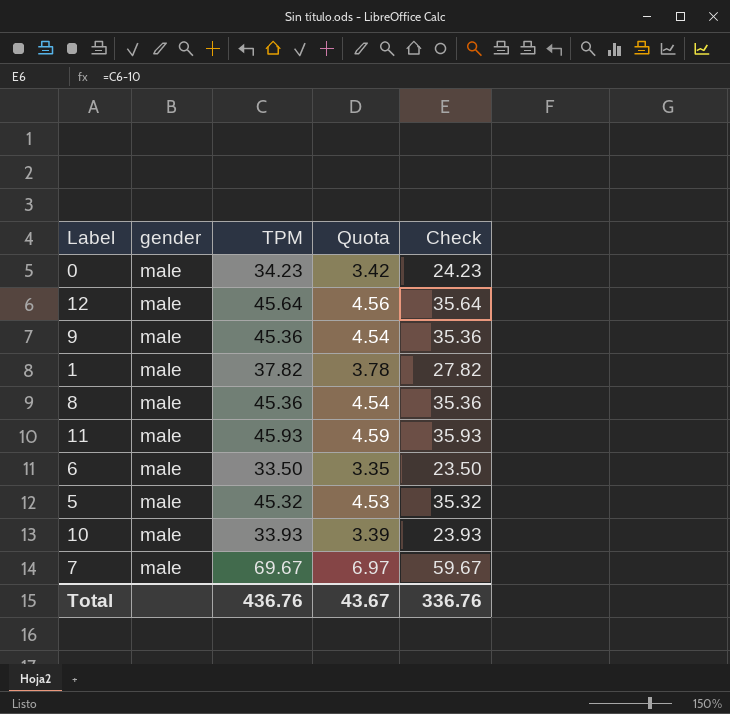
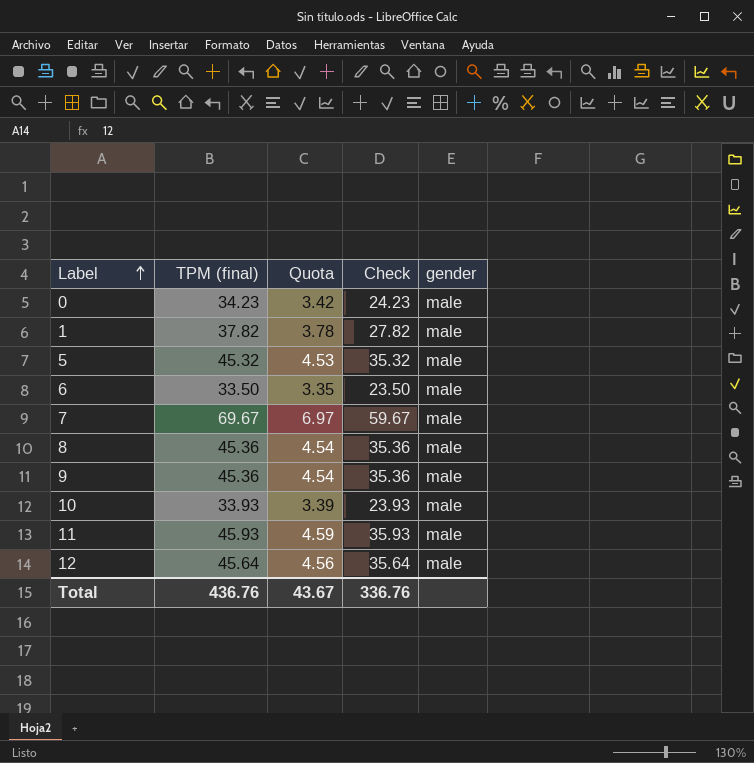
row order: none -> Label ascending
column name: TPM -> TPM (final)
column gender | position: 2 -> 5

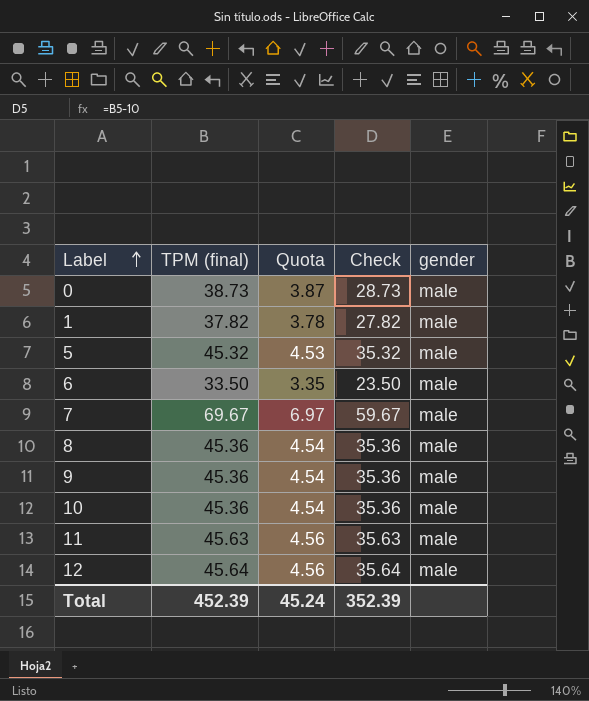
0 | TPM (final): 34.23 -> 38.73
0 | Quota: 3.42 -> 3.87
0 | Check: 24.23 -> 28.73
10 | TPM (final): 33.93 -> 45.36
10 | Quota: 3.39 -> 4.54
10 | Check: 23.93 -> 35.36
11 | TPM (final): 45.93 -> 45.63
11 | Quota: 4.59 -> 4.56
11 | Check: 35.93 -> 35.63
Total | TPM (final): 436.76 -> 452.39
Total | Quota: 43.67 -> 45.24
Total | Check: 336.76 -> 352.39

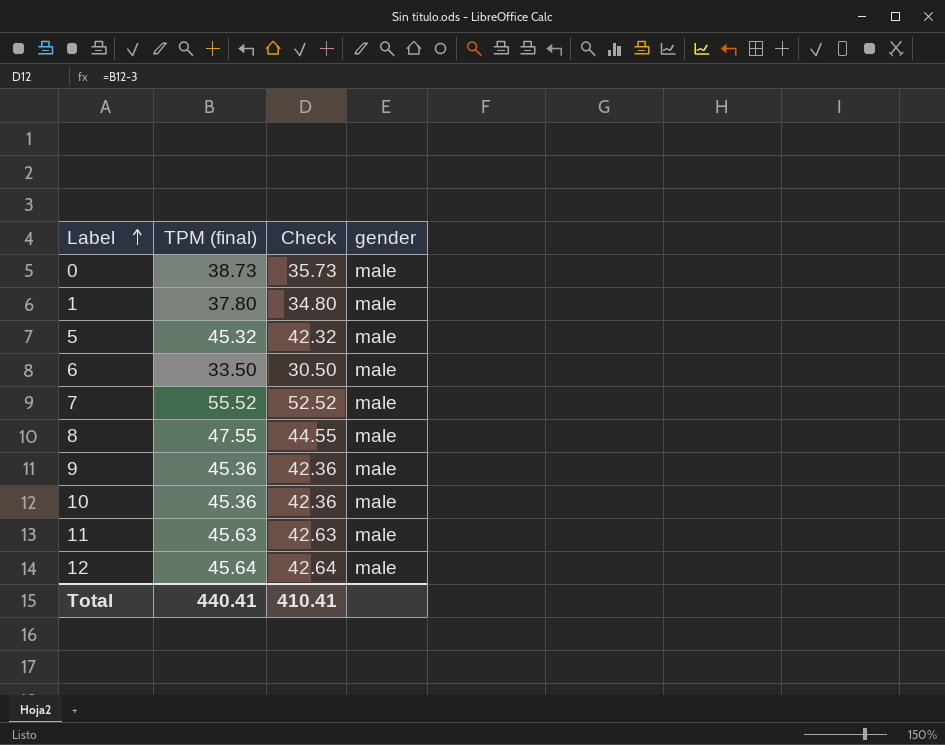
column Quota | formula: [TPM (final)] * 0.1 -> none
column Check | formula: [TPM (final)] - 10 -> [TPM (final)] - 3
1 | TPM (final): 37.82 -> 37.80
7 | TPM (final): 69.67 -> 55.52
8 | TPM (final): 45.36 -> 47.55
Total | TPM (final): 452.39 -> 440.41
Total | Check: 352.39 -> 410.41

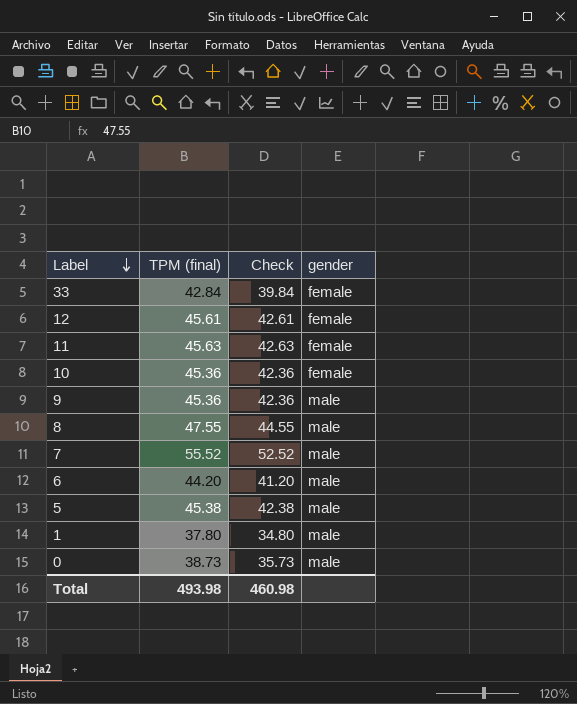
row order: Label ascending -> Label descending
row 33: none -> 42.84 | 39.84 | female
12 | TPM (final): 45.64 -> 45.61
12 | Check: 42.64 -> 42.61
12 | gender: male -> female
11 | gender: male -> female
10 | gender: male -> female
6 | TPM (final): 33.50 -> 44.20
6 | Check: 30.50 -> 41.20
5 | TPM (final): 45.32 -> 45.38
5 | Check: 42.32 -> 42.38
Total | TPM (final): 440.41 -> 493.98
Total | Check: 410.41 -> 460.98

